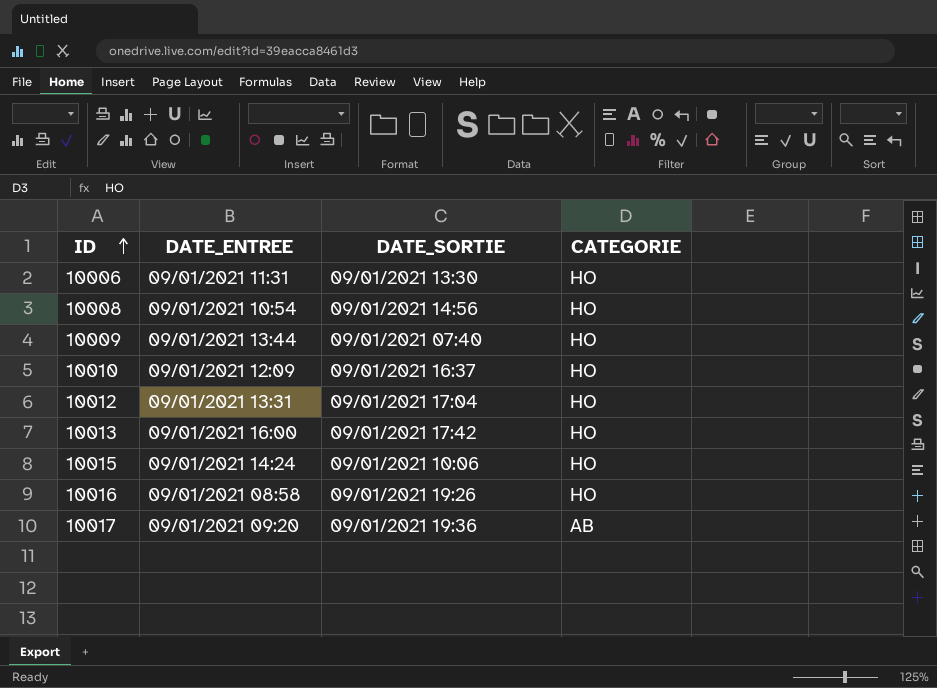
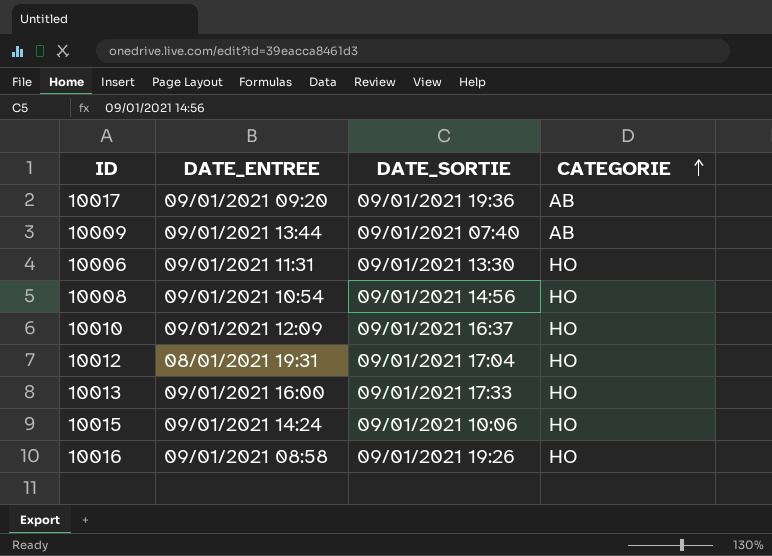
row order: ID ascending -> CATEGORIE ascending
10009 | CATEGORIE: HO -> AB
10012 | DATE_ENTREE: 09/01/2021 13:31 -> 08/01/2021 19:31
10013 | DATE_SORTIE: 09/01/2021 17:42 -> 09/01/2021 17:33

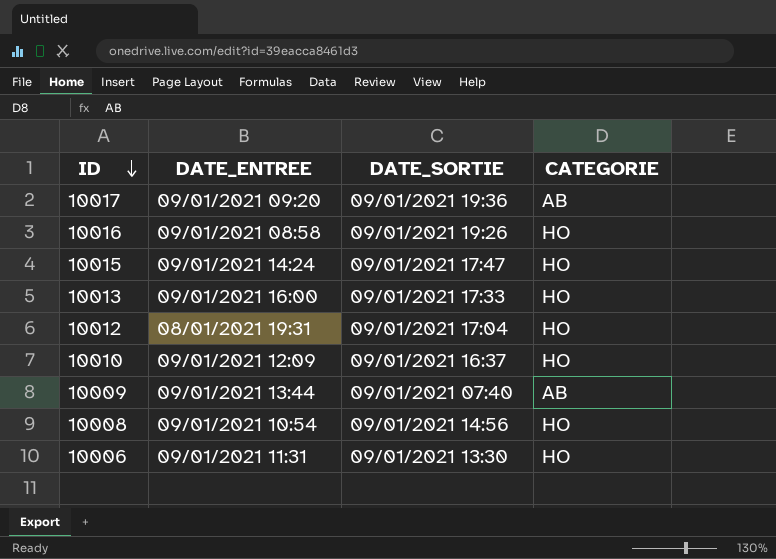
row order: CATEGORIE ascending -> ID descending
10015 | DATE_SORTIE: 09/01/2021 10:06 -> 09/01/2021 17:47

